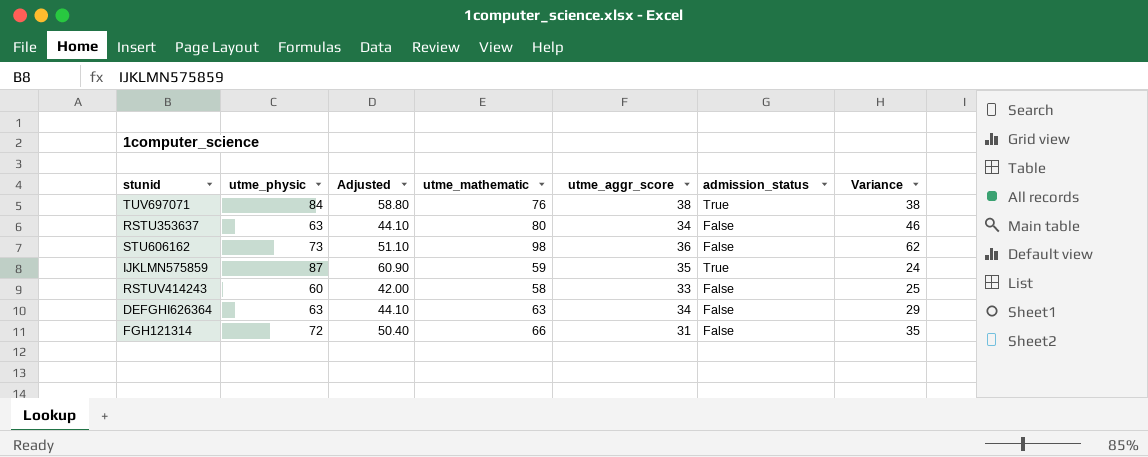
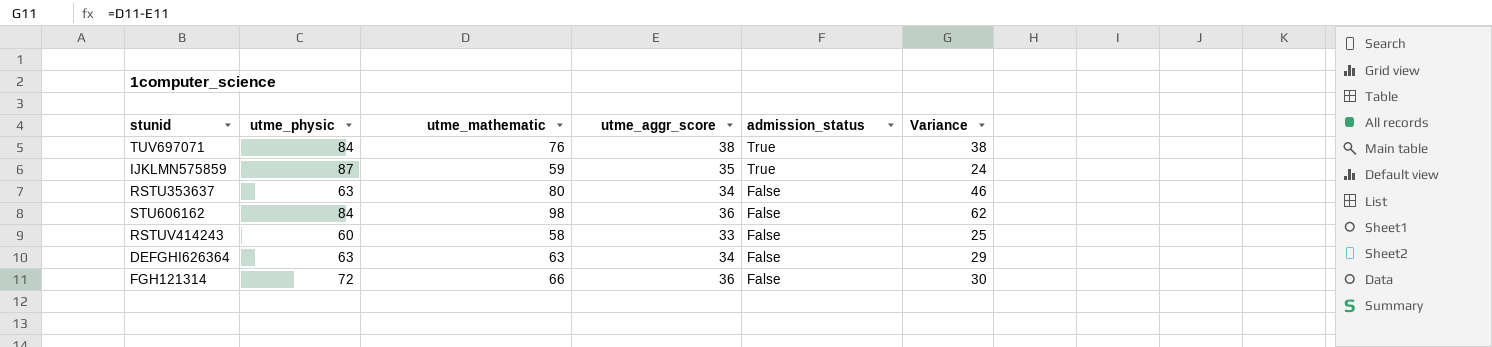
row order: none -> admission_status descending
column Adjusted | formula: [utme_physic] * 0.7 -> none
STU606162 | utme_physic: 73 -> 84
FGH121314 | utme_aggr_score: 31 -> 36
FGH121314 | Variance: 35 -> 30

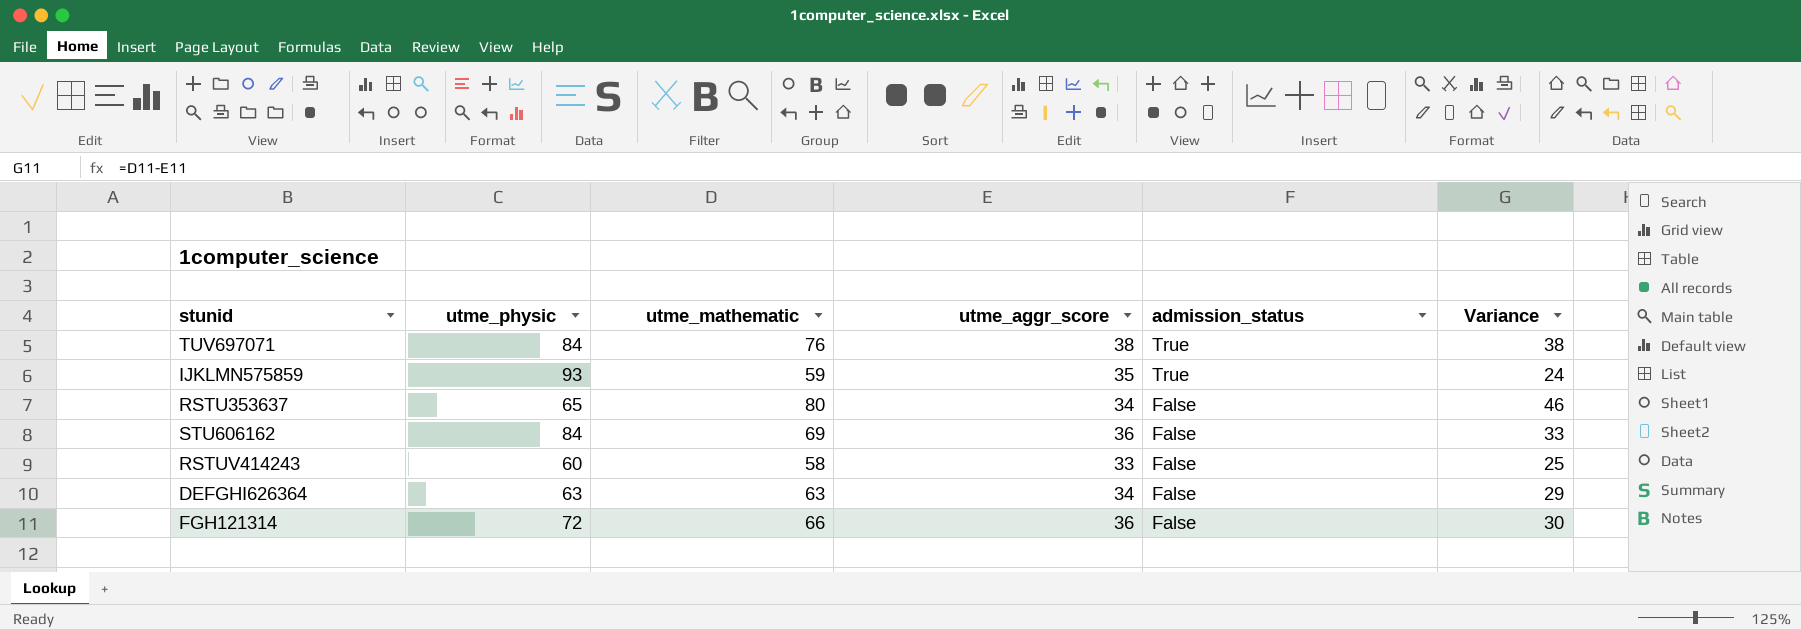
IJKLMN575859 | utme_physic: 87 -> 93
RSTU353637 | utme_physic: 63 -> 65
STU606162 | utme_mathematic: 98 -> 69
STU606162 | Variance: 62 -> 33

